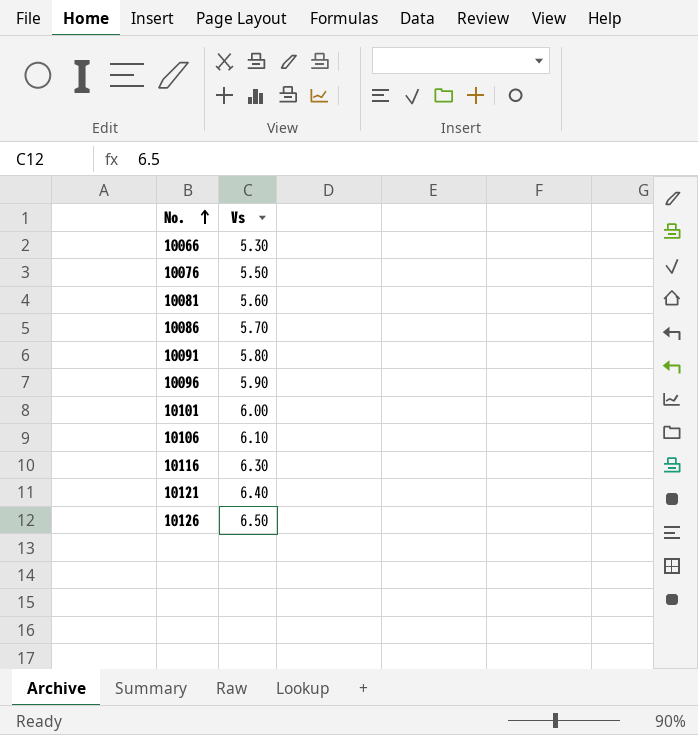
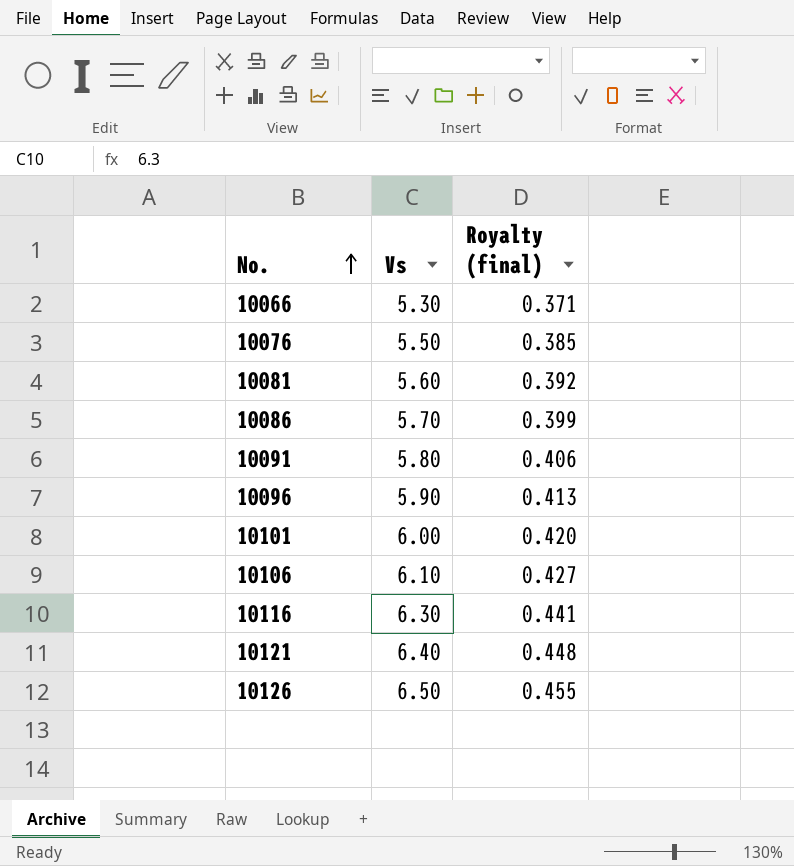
column Royalty (final) | formula: none -> [Vs] * 0.07

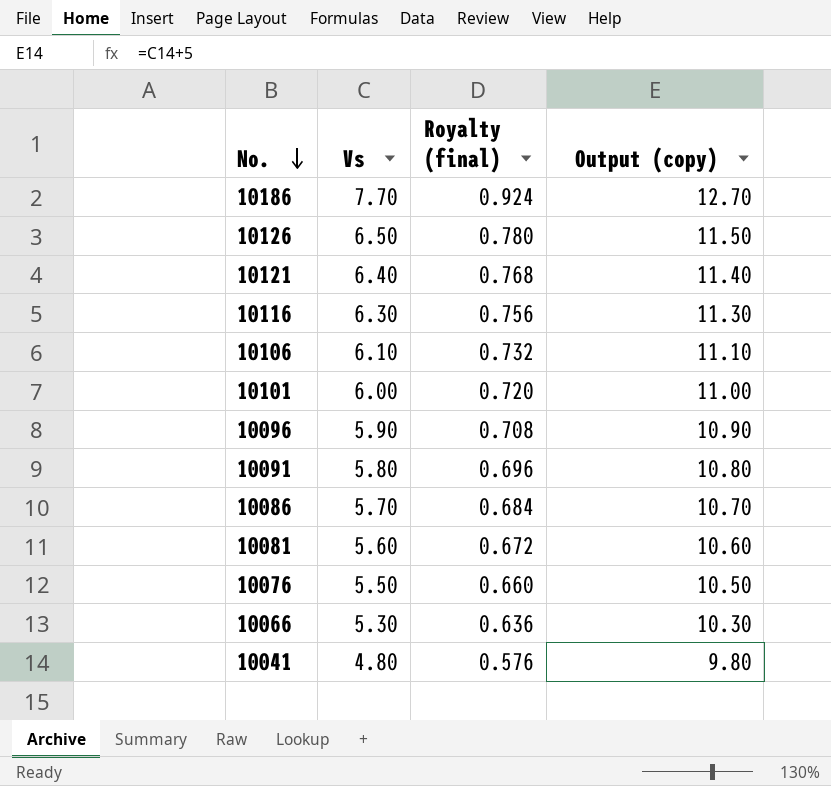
row order: No. ascending -> No. descending
column Royalty (final) | formula: [Vs] * 0.07 -> [Vs] * 0.12
column Output (copy) | formula: none -> [Vs] + 5
row 10186: none -> 7.70 | 0.924 | 12.70
row 10041: none -> 4.80 | 0.576 | 9.80

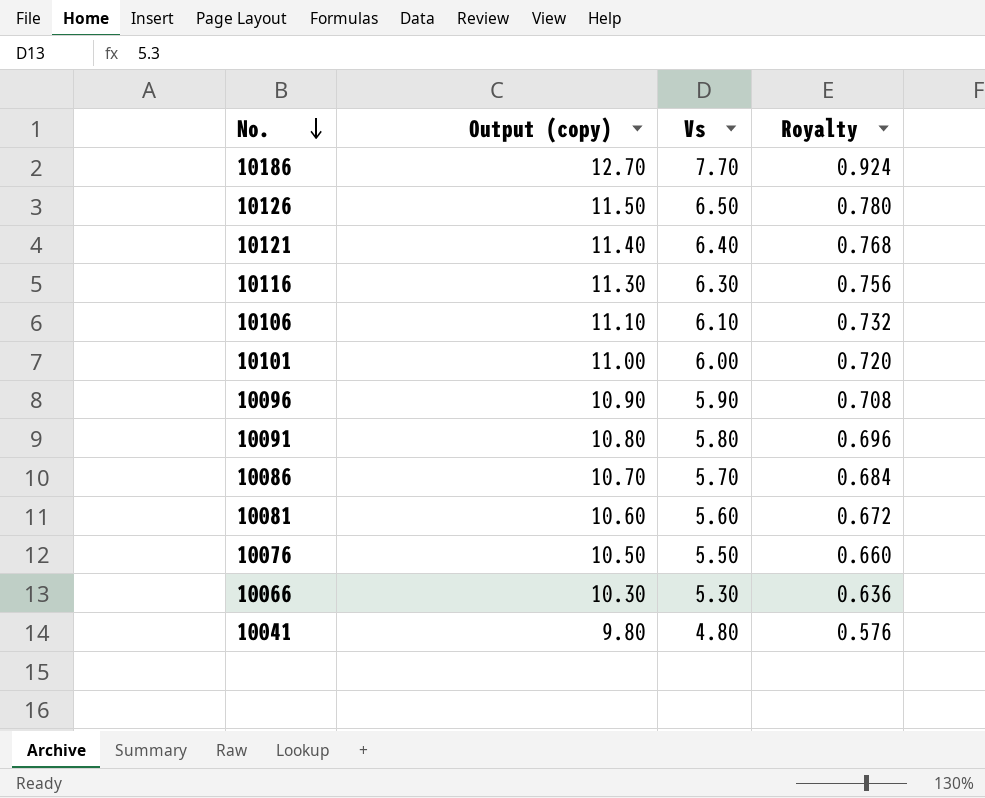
column Output (copy) | position: 4 -> 2
column name: Royalty (final) -> Royalty

